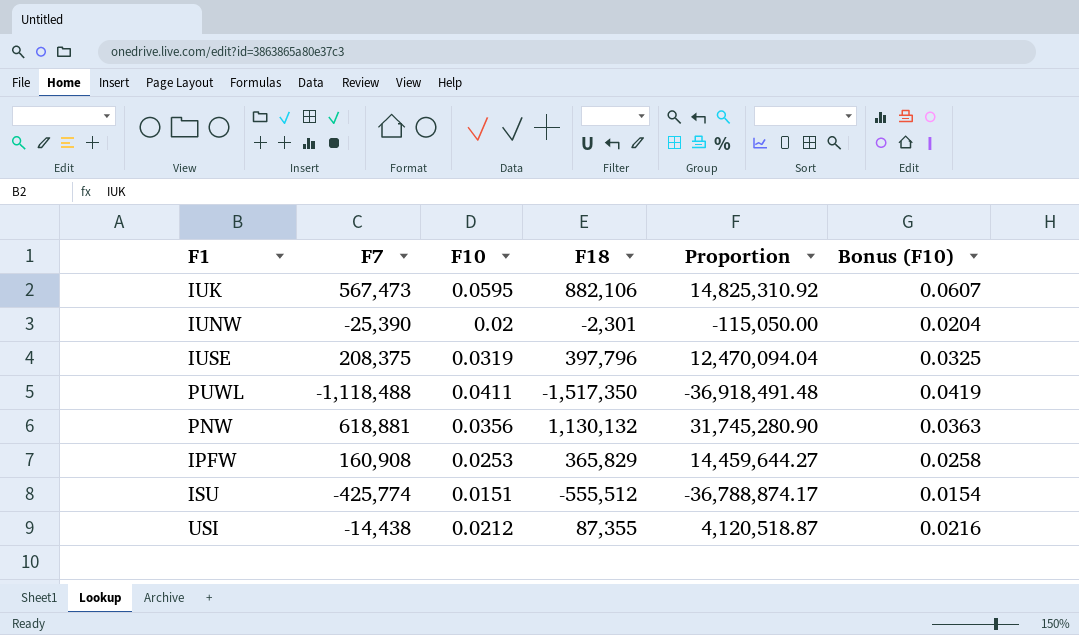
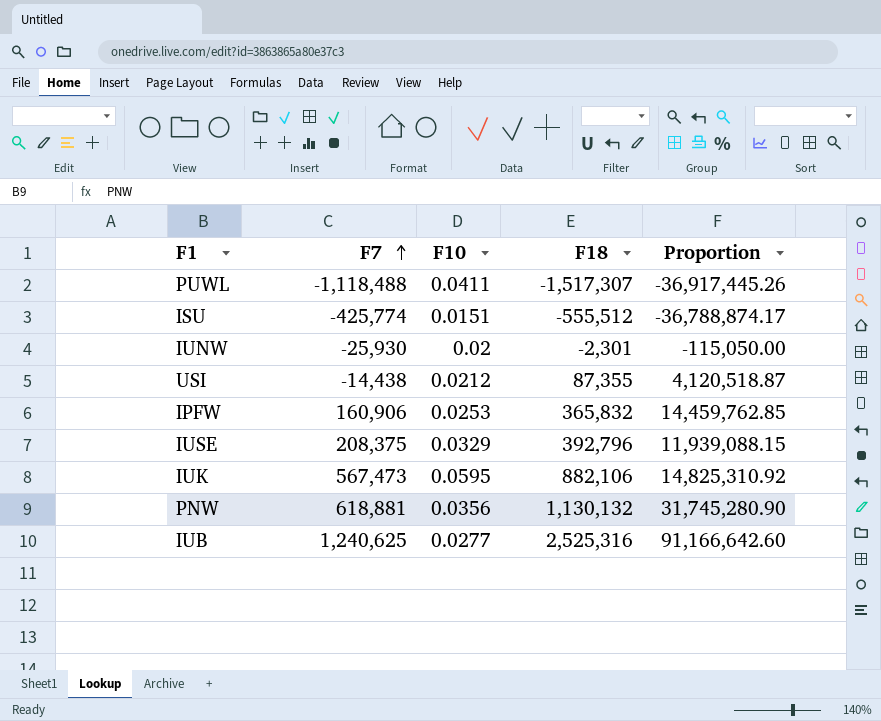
row order: none -> F7 ascending
column Bonus (F10) | formula: [F10] * 1.02 -> none
PUWL | F18: -1,517,350 -> -1,517,307
PUWL | Proportion: -36,918,491.48 -> -36,917,445.26
IUNW | F7: -25,390 -> -25,930
IPFW | F7: 160,908 -> 160,906
IPFW | F18: 365,829 -> 365,832
IPFW | Proportion: 14,459,644.27 -> 14,459,762.85
IUSE | F10: 0.0319 -> 0.0329
IUSE | F18: 397,796 -> 392,796
IUSE | Proportion: 12,470,094.04 -> 11,939,088.15
row IUB: none -> 1,240,625 | 0.0277 | 2,525,316 | 91,166,642.60

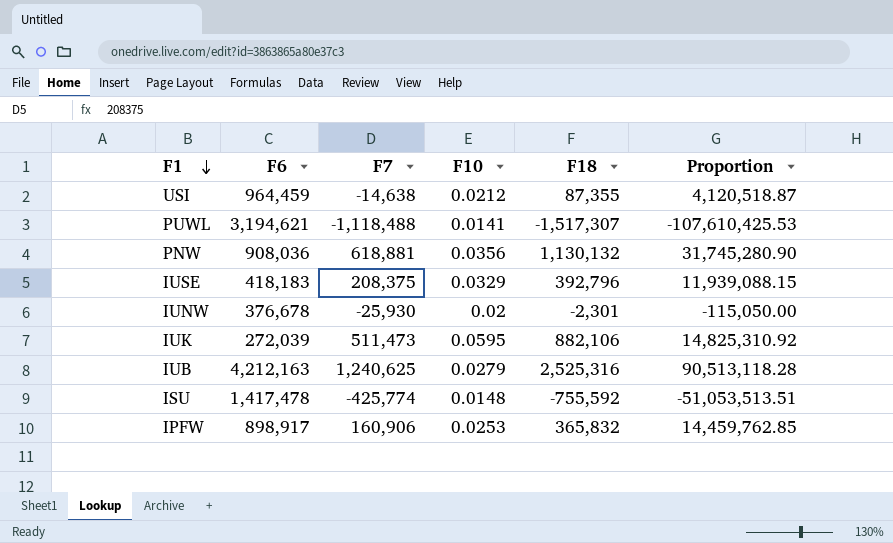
row order: F7 ascending -> F1 descending
column F6 | position: none -> 2
USI | F7: -14,438 -> -14,638
PUWL | F10: 0.0411 -> 0.0141
PUWL | Proportion: -36,917,445.26 -> -107,610,425.53
IUK | F7: 567,473 -> 511,473
IUB | F10: 0.0277 -> 0.0279
IUB | Proportion: 91,166,642.60 -> 90,513,118.28
ISU | F10: 0.0151 -> 0.0148
ISU | F18: -555,512 -> -755,592
ISU | Proportion: -36,788,874.17 -> -51,053,513.51

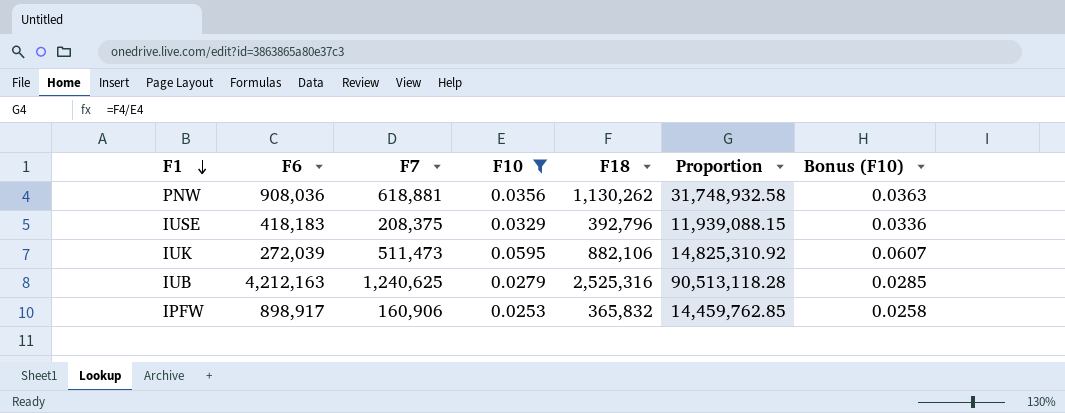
filter: none -> F10 >= 0.0253
column Bonus (F10) | formula: none -> [F10] * 1.02
PNW | F18: 1,130,132 -> 1,130,262
PNW | Proportion: 31,745,280.90 -> 31,748,932.58

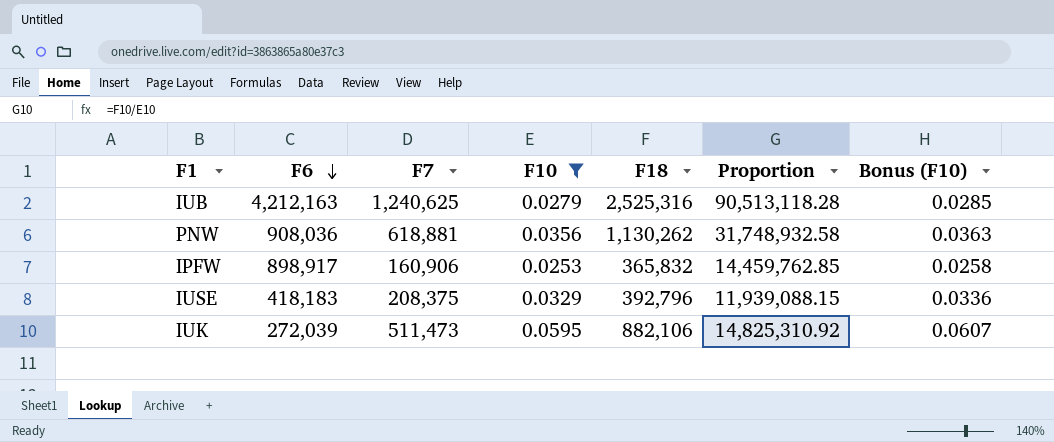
row order: F1 descending -> F6 descending

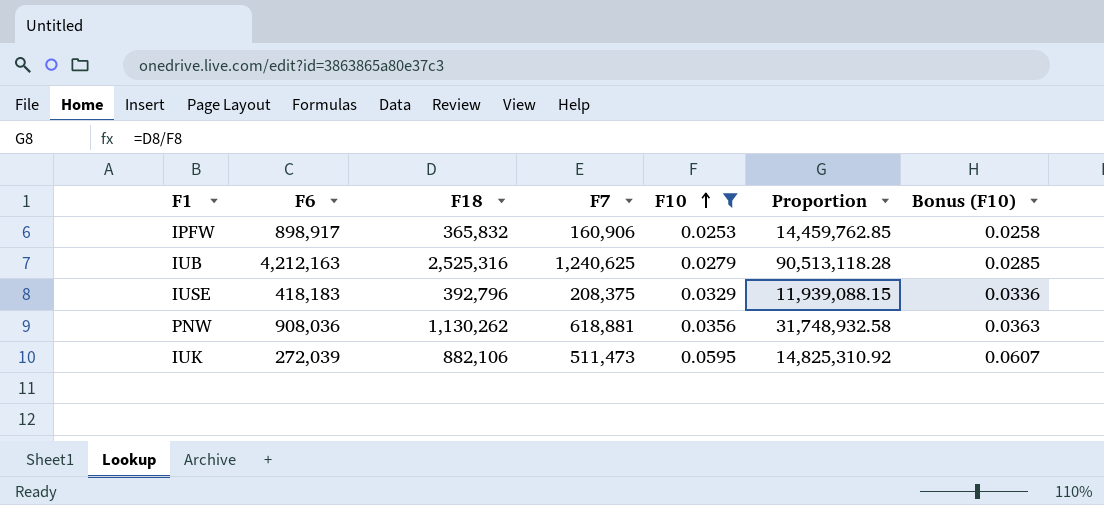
row order: F6 descending -> F10 ascending
column F18 | position: 5 -> 3

